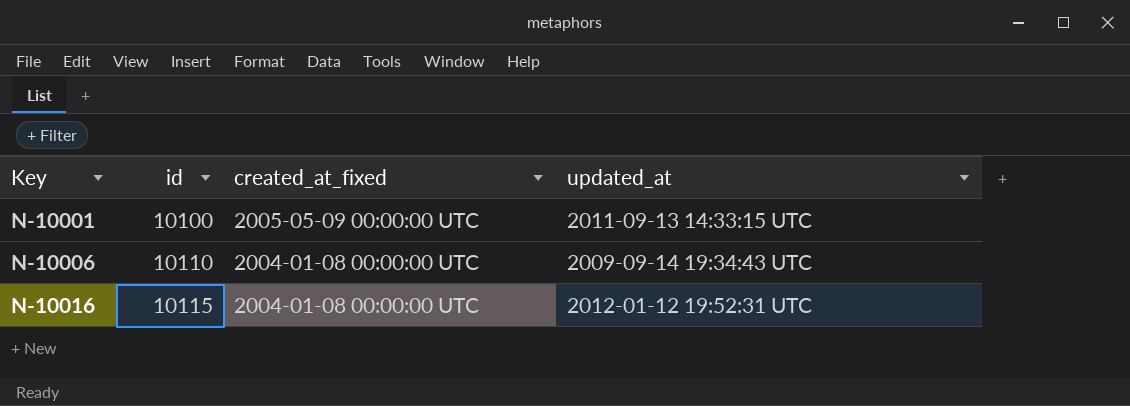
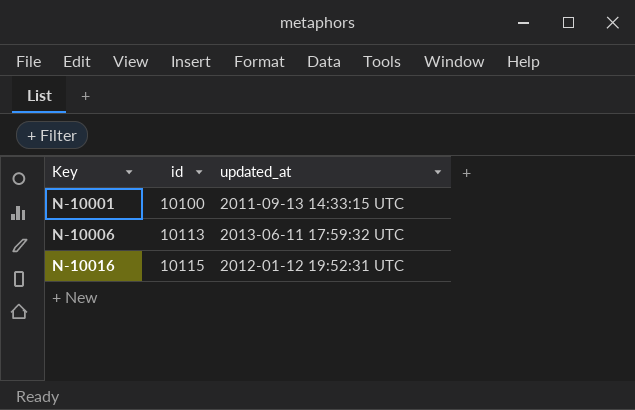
column created_at_fixed | position: 3 -> none
N-10006 | id: 10110 -> 10113
N-10006 | updated_at: 2009-09-14 19:34:43 UTC -> 2013-06-11 17:59:32 UTC

